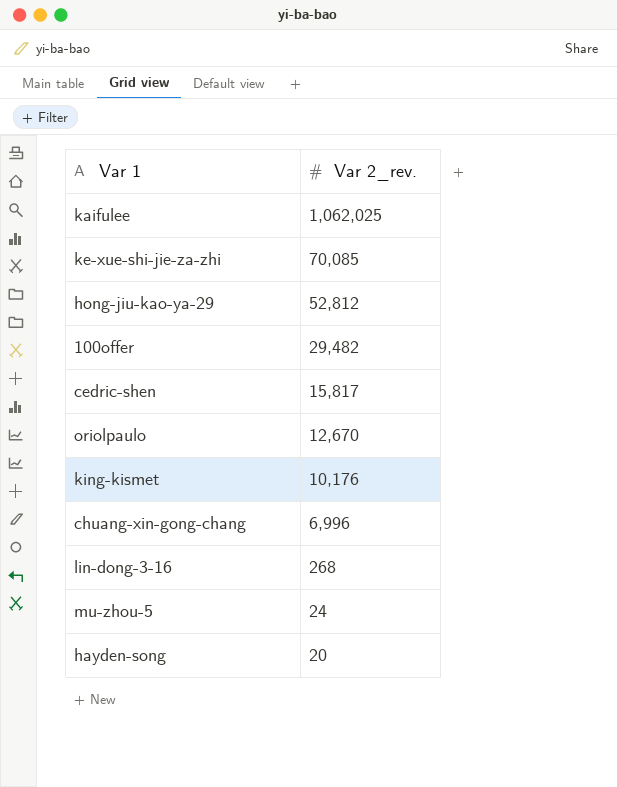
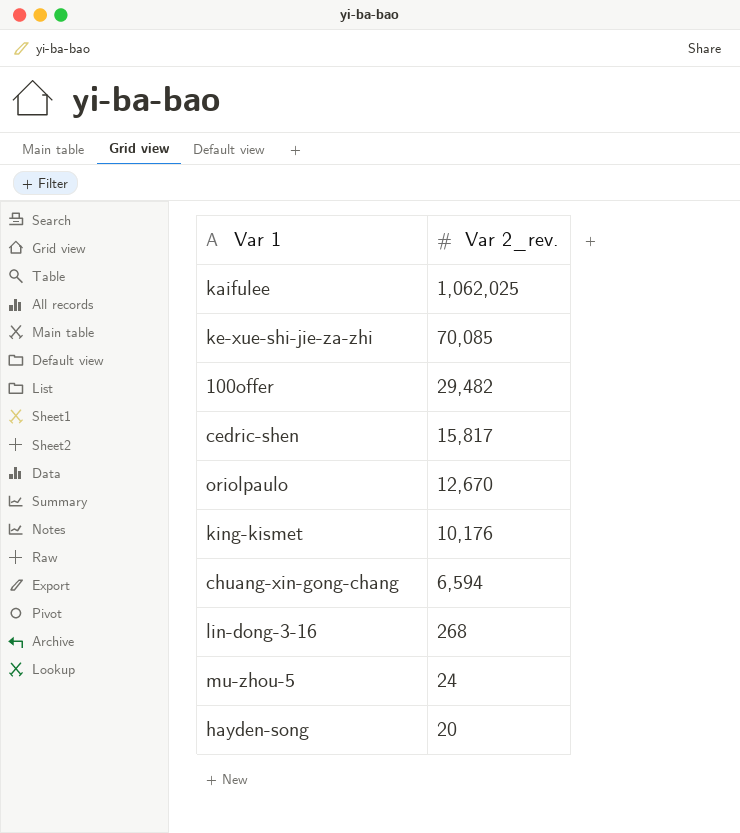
row hong-jiu-kao-ya-29: 52,812 -> none
chuang-xin-gong-chang | Var 2_rev.: 6,996 -> 6,594

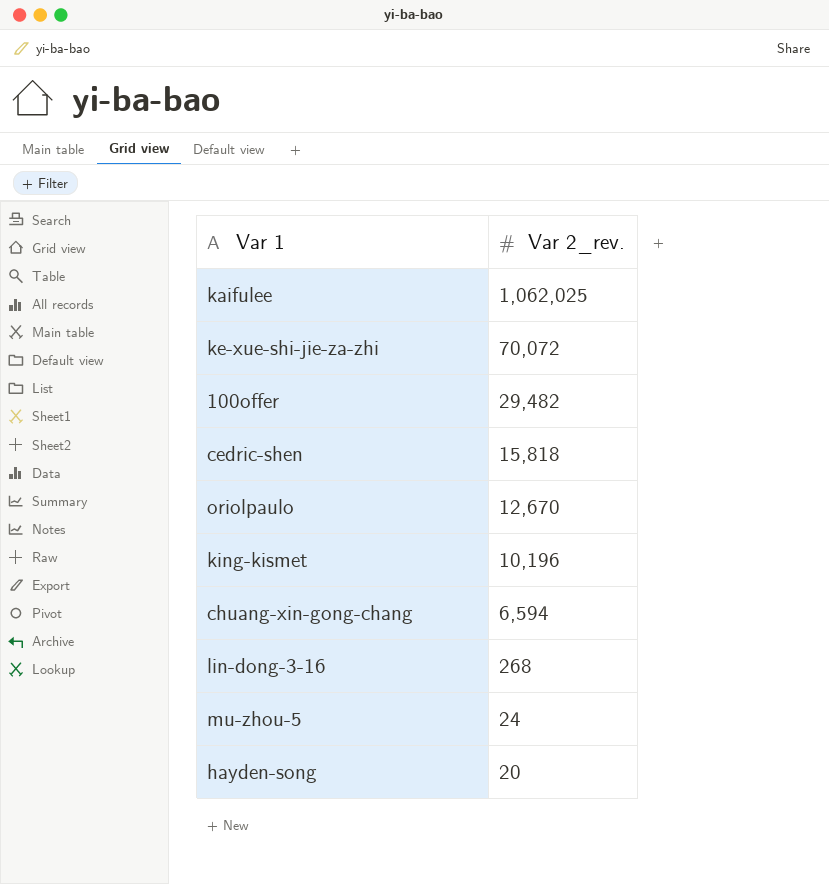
ke-xue-shi-jie-za-zhi | Var 2_rev.: 70,085 -> 70,072
cedric-shen | Var 2_rev.: 15,817 -> 15,818
king-kismet | Var 2_rev.: 10,176 -> 10,196

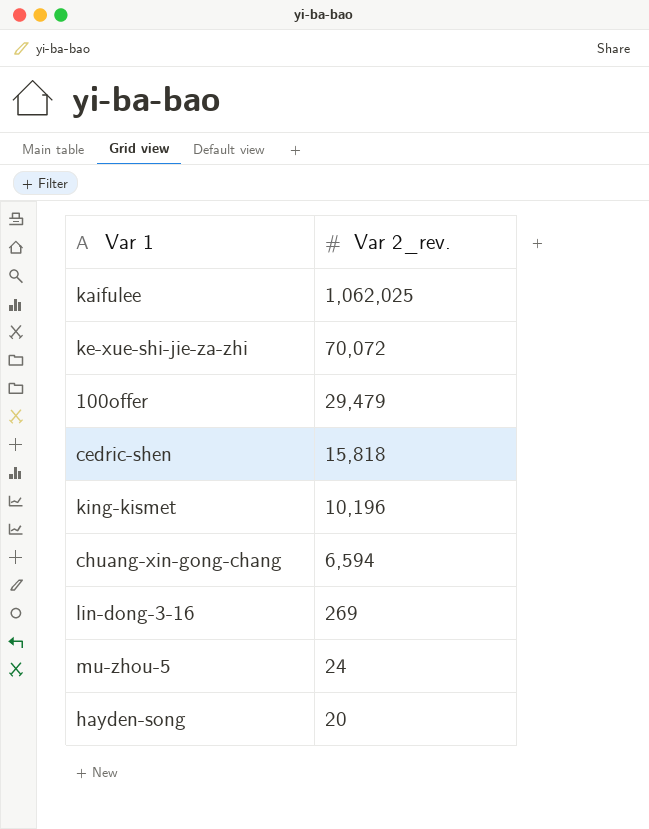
row oriolpaulo: 12,670 -> none
100offer | Var 2_rev.: 29,482 -> 29,479
lin-dong-3-16 | Var 2_rev.: 268 -> 269

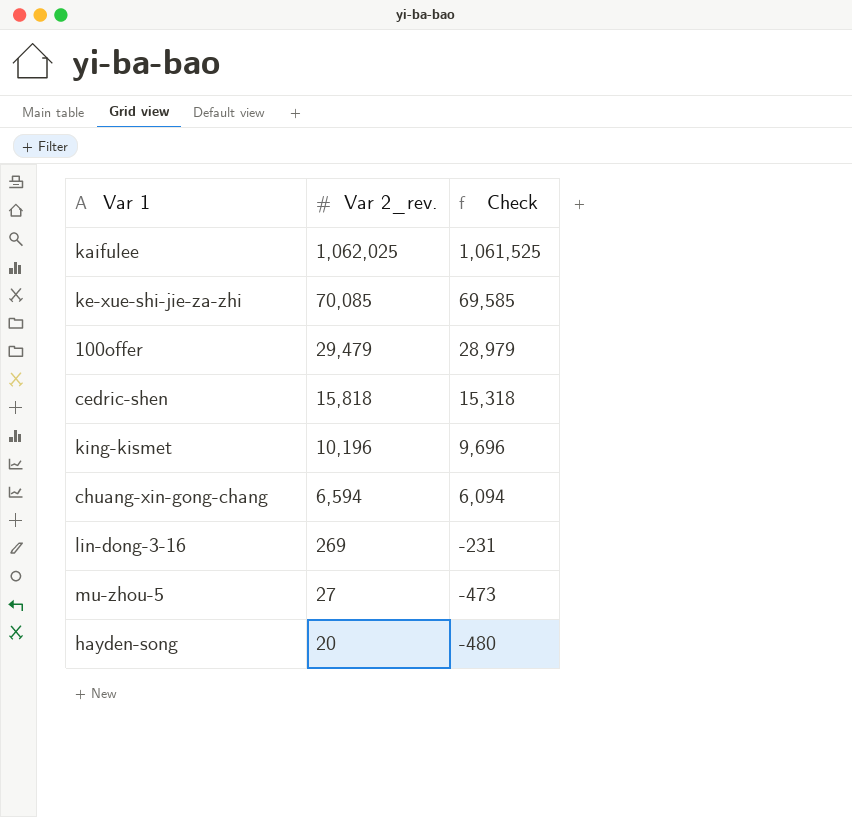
column Check | formula: none -> [Var 2_rev.] - 500
ke-xue-shi-jie-za-zhi | Var 2_rev.: 70,072 -> 70,085
mu-zhou-5 | Var 2_rev.: 24 -> 27

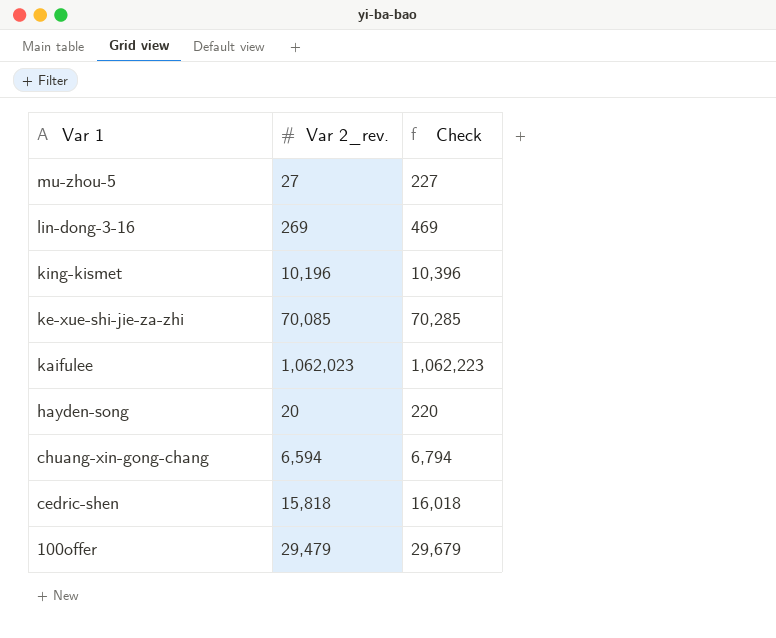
row order: Var 2_rev. descending -> Var 1 descending
column Check | formula: [Var 2_rev.] - 500 -> [Var 2_rev.] + 200
kaifulee | Var 2_rev.: 1,062,025 -> 1,062,023

